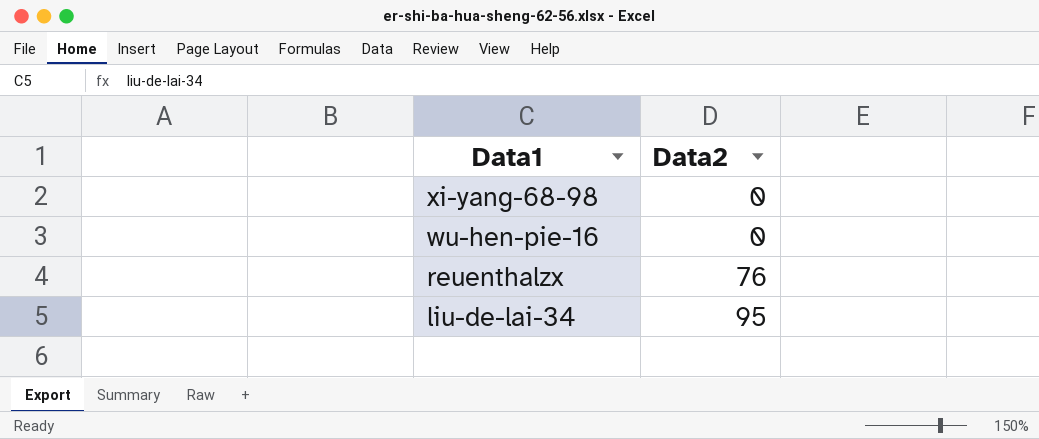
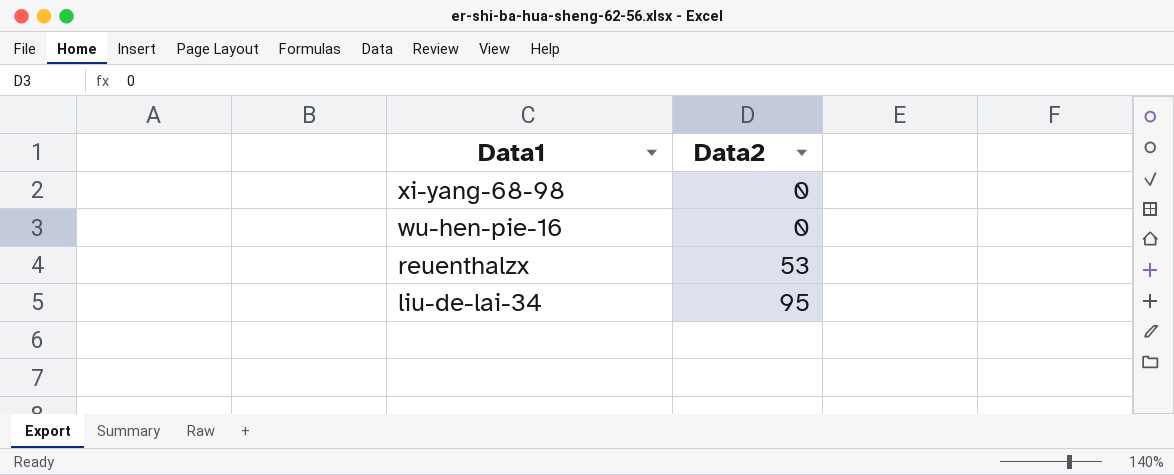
reuenthalzx | Data2: 76 -> 53

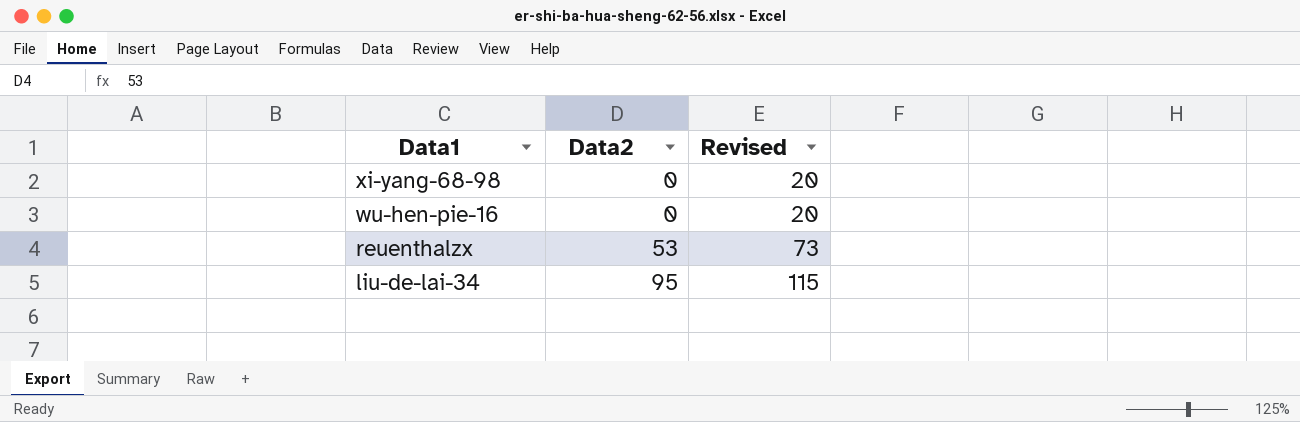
column Revised | formula: none -> [Data2] + 20

